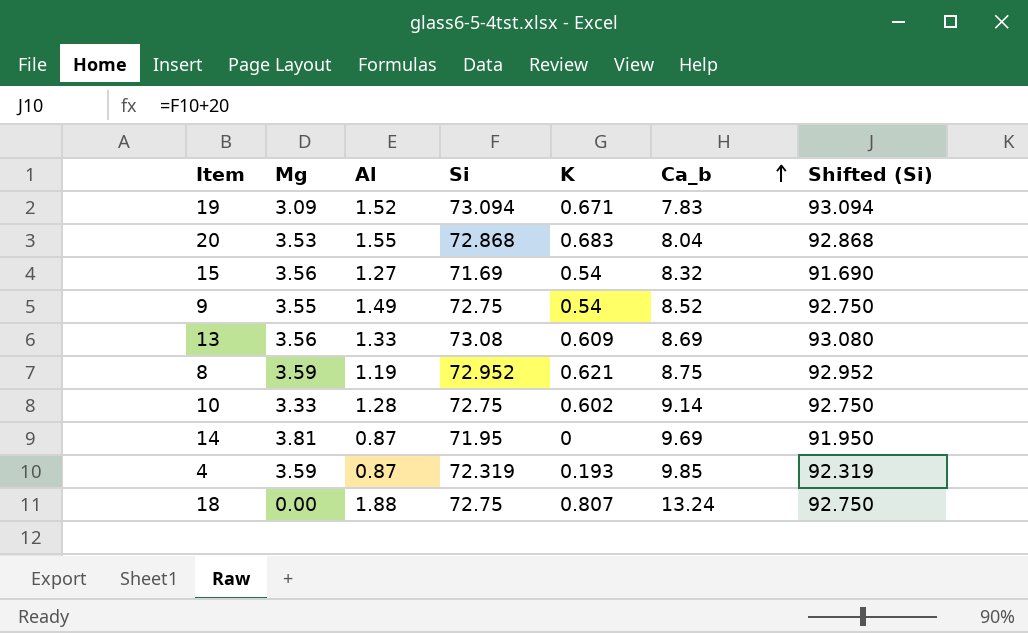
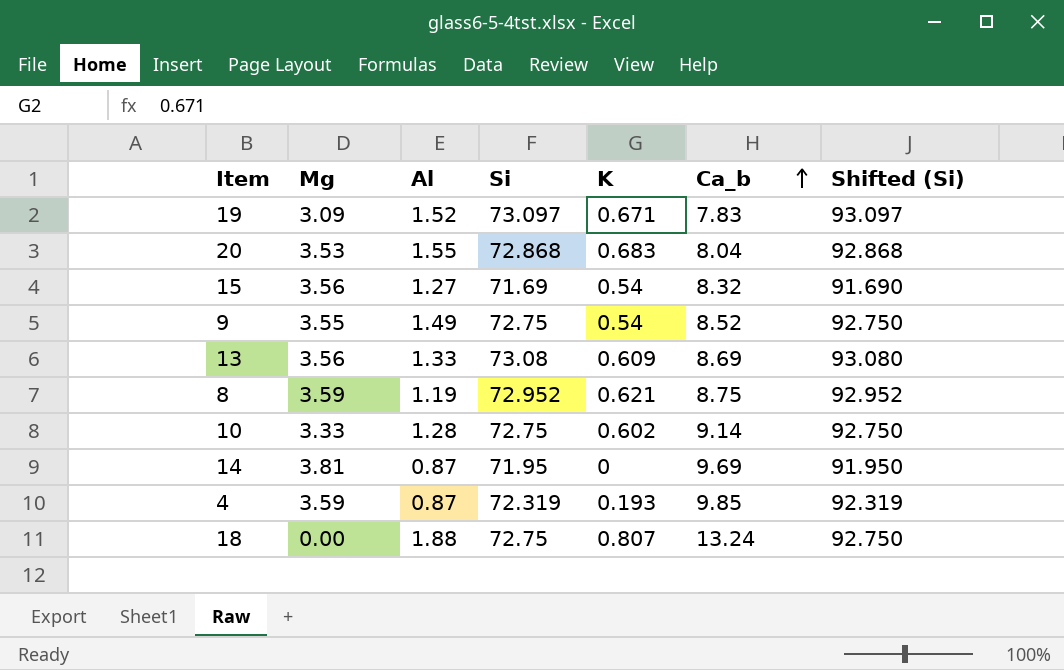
19 | Si: 73.094 -> 73.097
19 | Shifted (Si): 93.094 -> 93.097

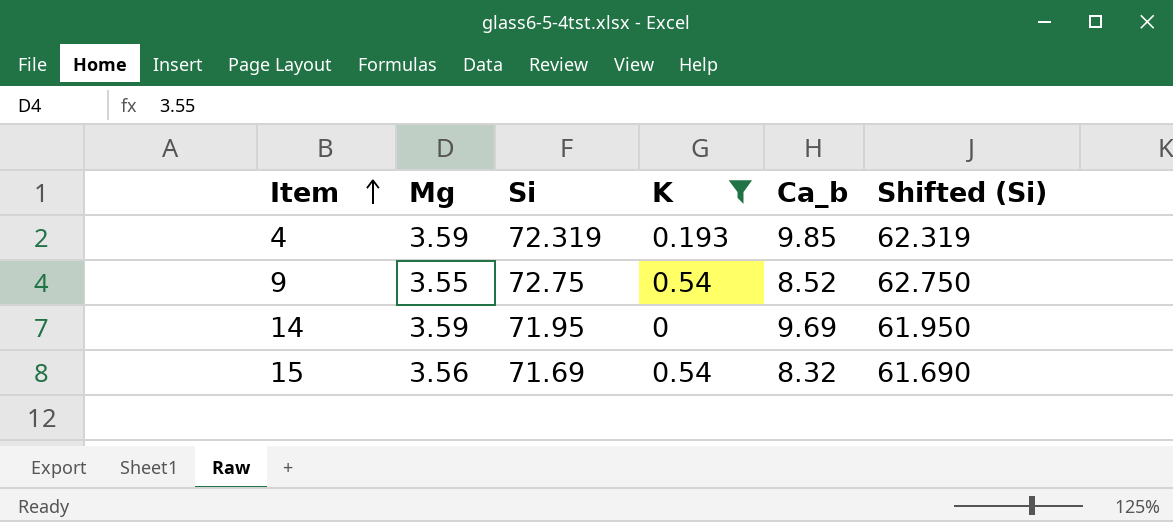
filter: none -> K <= 0.54
row order: Ca_b ascending -> Item ascending
column Al | position: 3 -> none
column Shifted (Si) | formula: [Si] + 20 -> [Si] - 10
14 | Mg: 3.81 -> 3.59

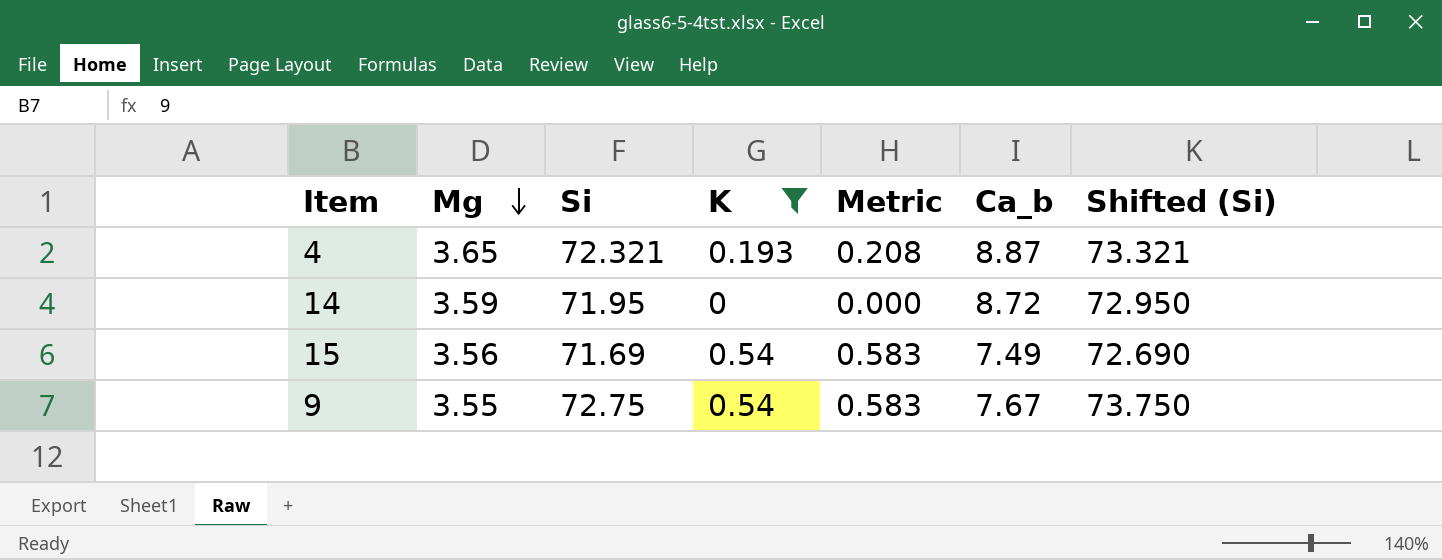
row order: Item ascending -> Mg descending
column Metric | formula: none -> [K] * 1.08
column Shifted (Si) | formula: [Si] - 10 -> [Si] + 1
4 | Mg: 3.59 -> 3.65
4 | Si: 72.319 -> 72.321
4 | Ca_b: 9.85 -> 8.87
14 | Ca_b: 9.69 -> 8.72
15 | Ca_b: 8.32 -> 7.49
9 | Ca_b: 8.52 -> 7.67

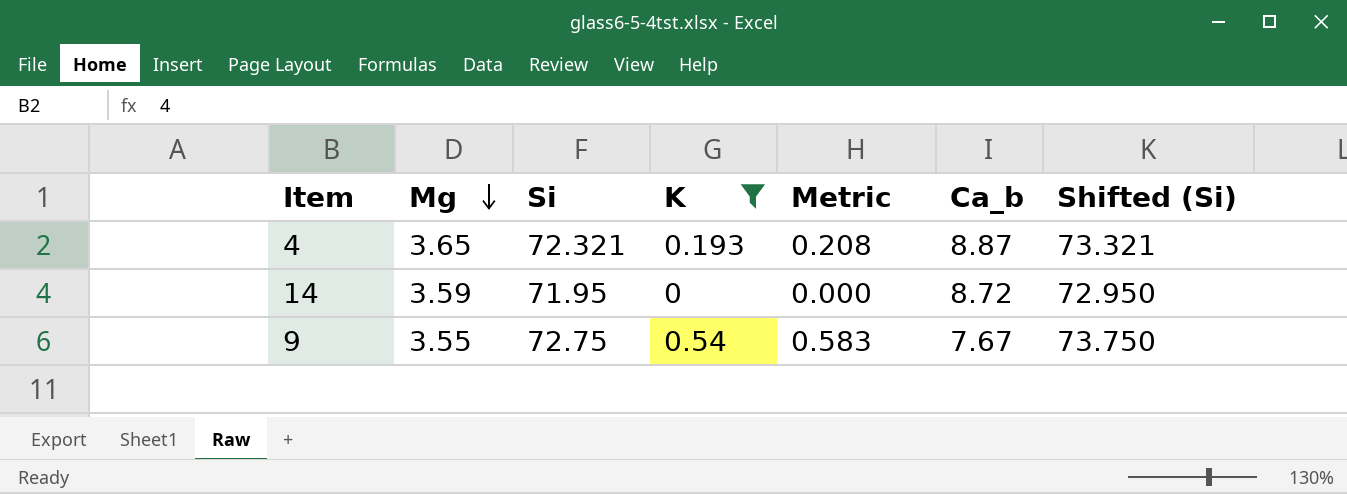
row 15: 3.56 | 71.69 | 0.54 | 0.583 | 7.49 | 72.690 -> none

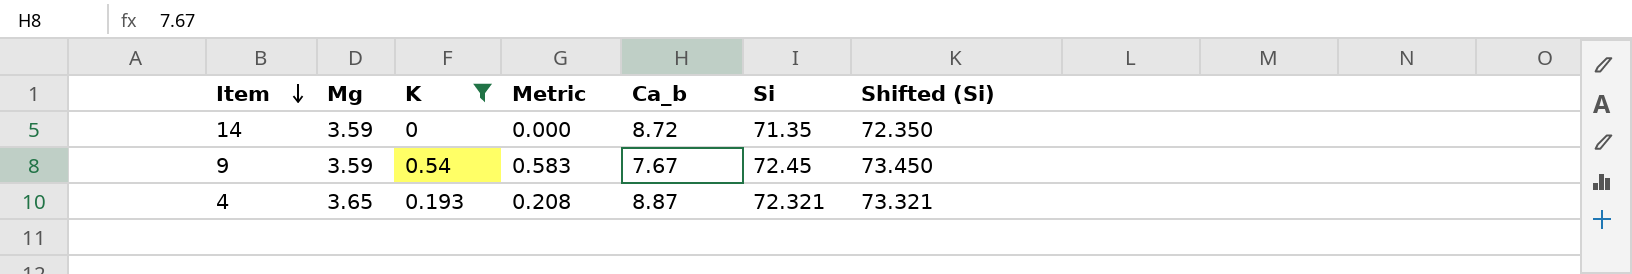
row order: Mg descending -> Item descending
column Si | position: 3 -> 6
14 | Si: 71.95 -> 71.35
14 | Shifted (Si): 72.950 -> 72.350
9 | Mg: 3.55 -> 3.59
9 | Si: 72.75 -> 72.45
9 | Shifted (Si): 73.750 -> 73.450

